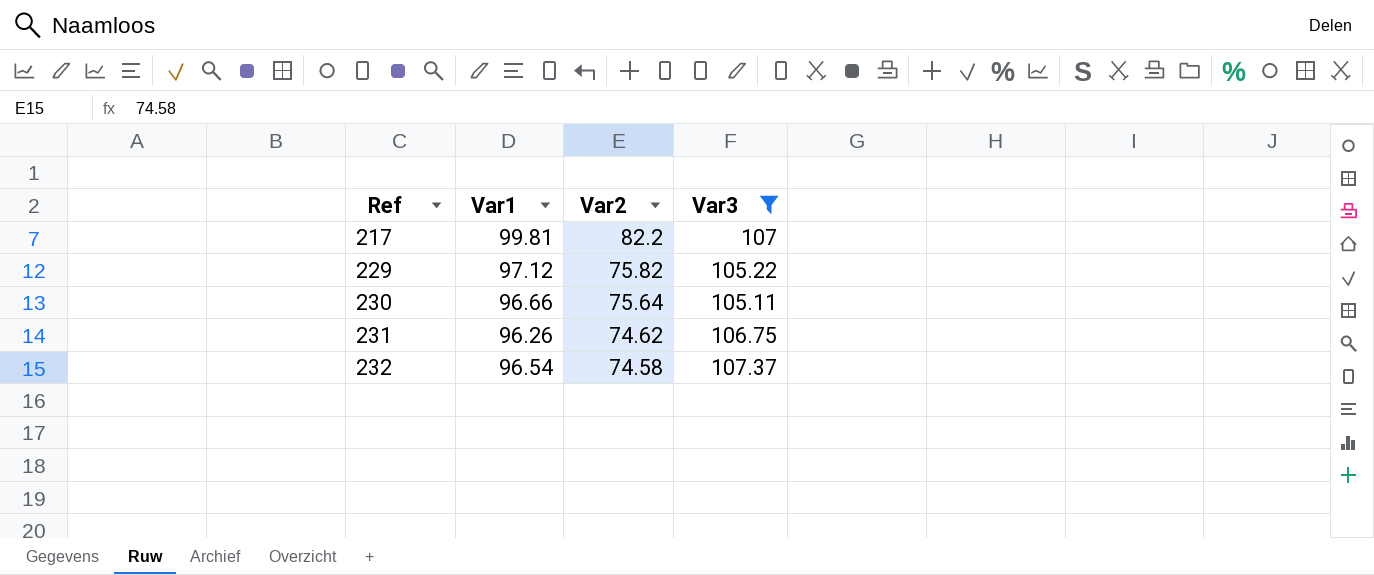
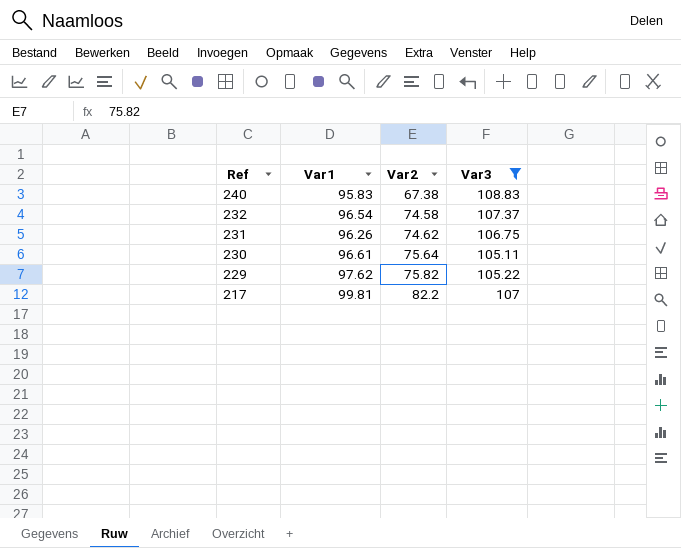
row order: Ref ascending -> Ref descending
row 240: none -> 95.83 | 67.38 | 108.83
230 | Var1: 96.66 -> 96.61
229 | Var1: 97.12 -> 97.62

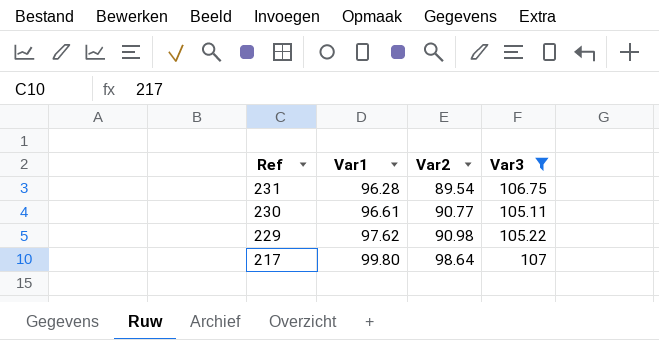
row 240: 95.83 | 67.38 | 108.83 -> none
row 232: 96.54 | 74.58 | 107.37 -> none
231 | Var1: 96.26 -> 96.28
231 | Var2: 74.62 -> 89.54
230 | Var2: 75.64 -> 90.77
229 | Var2: 75.82 -> 90.98
217 | Var1: 99.81 -> 99.80
217 | Var2: 82.2 -> 98.64

